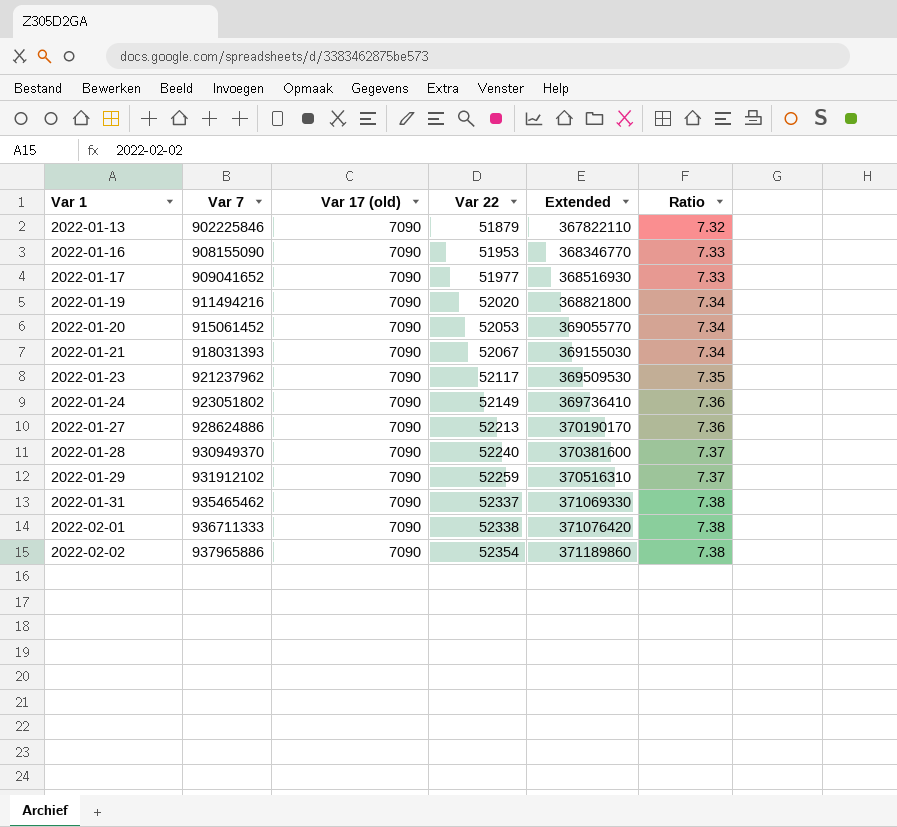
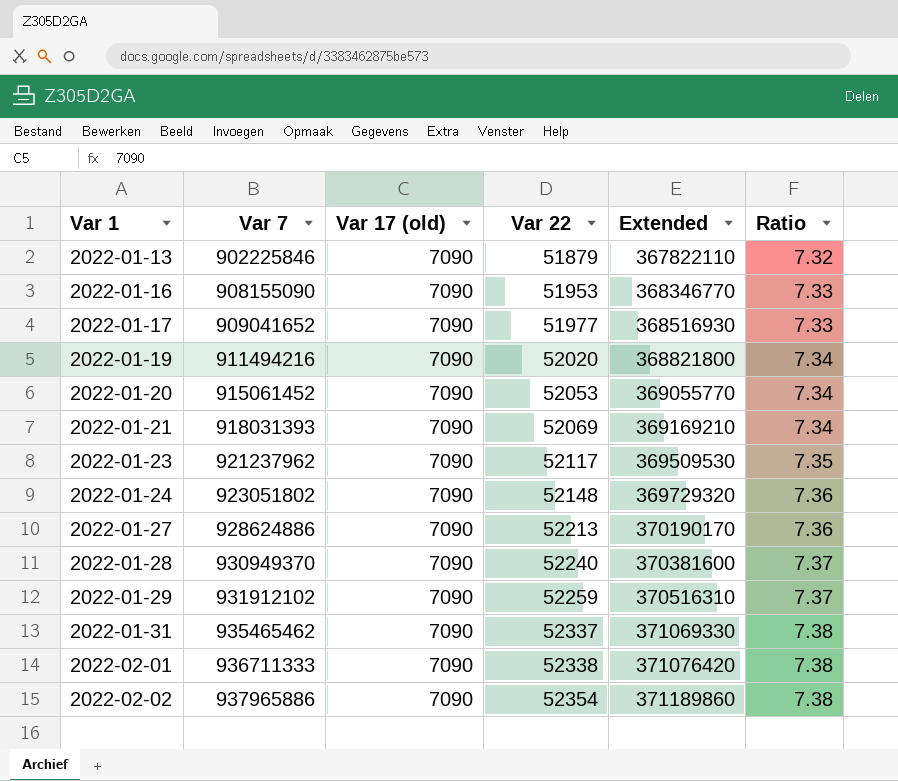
2022-01-21 | Var 22: 52067 -> 52069
2022-01-21 | Extended: 369155030 -> 369169210
2022-01-24 | Var 22: 52149 -> 52148
2022-01-24 | Extended: 369736410 -> 369729320

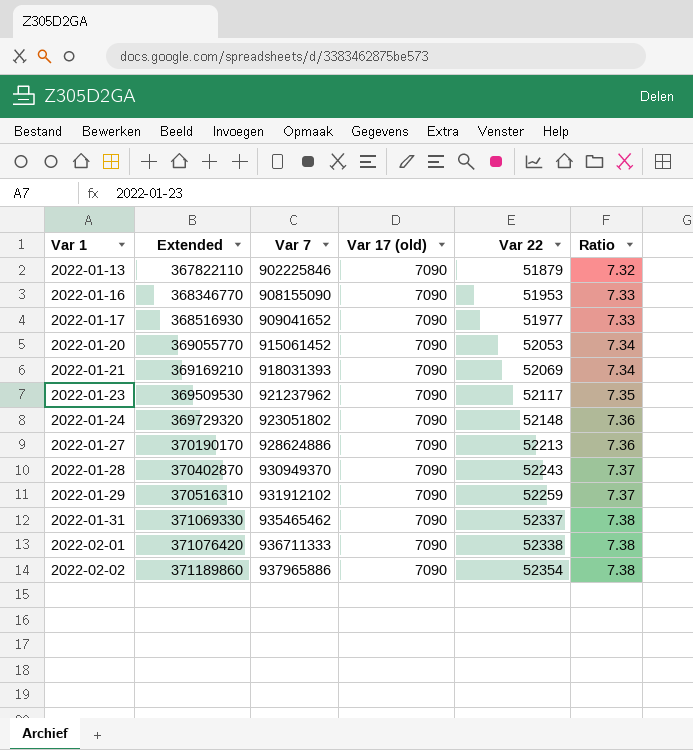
column Extended | position: 5 -> 2
row 2022-01-19: 911494216 | 7090 | 52020 | 368821800 | 7.34 -> none
2022-01-28 | Extended: 370381600 -> 370402870
2022-01-28 | Var 22: 52240 -> 52243

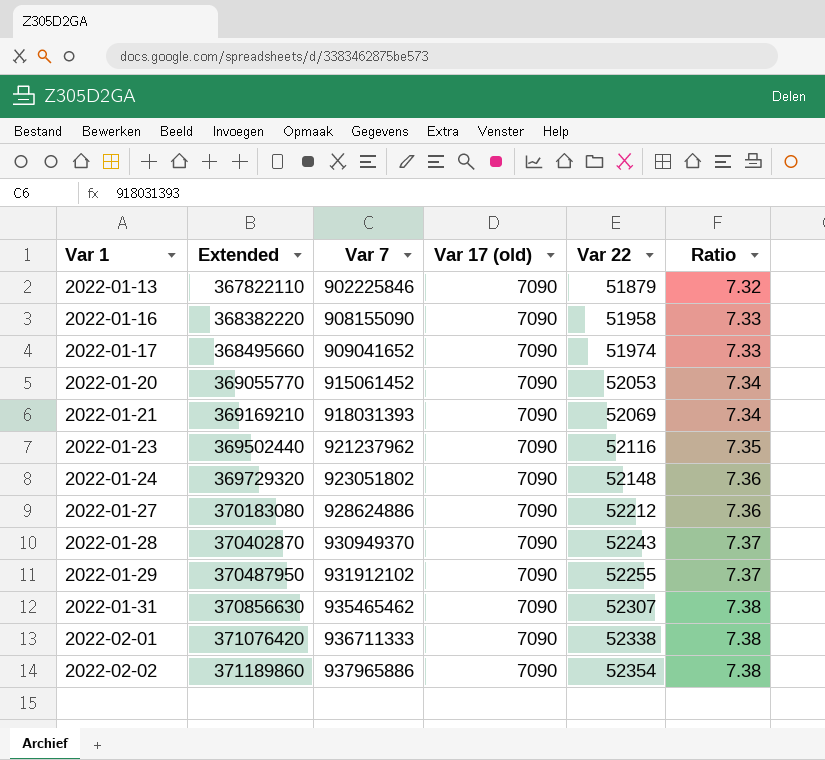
2022-01-16 | Extended: 368346770 -> 368382220
2022-01-16 | Var 22: 51953 -> 51958
2022-01-17 | Extended: 368516930 -> 368495660
2022-01-17 | Var 22: 51977 -> 51974
2022-01-23 | Extended: 369509530 -> 369502440
2022-01-23 | Var 22: 52117 -> 52116
2022-01-27 | Extended: 370190170 -> 370183080
2022-01-27 | Var 22: 52213 -> 52212
2022-01-29 | Extended: 370516310 -> 370487950
2022-01-29 | Var 22: 52259 -> 52255
2022-01-31 | Extended: 371069330 -> 370856630
2022-01-31 | Var 22: 52337 -> 52307

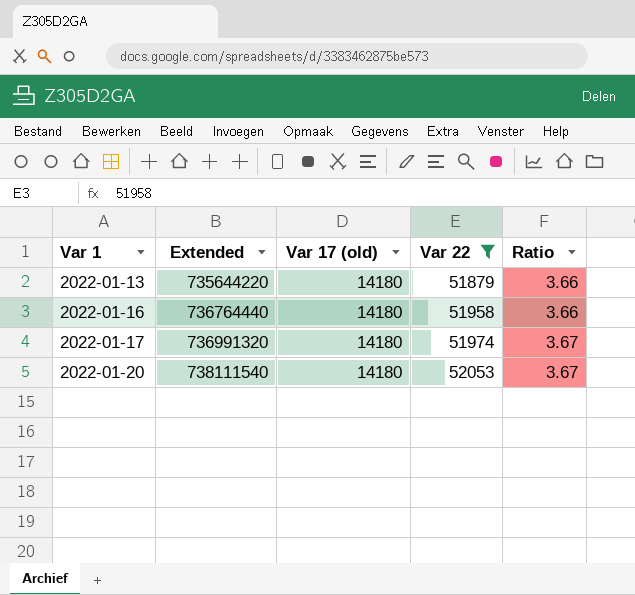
filter: none -> Var 22 <= 52053
column Var 7 | position: 3 -> none
2022-01-13 | Extended: 367822110 -> 735644220
2022-01-13 | Var 17 (old): 7090 -> 14180
2022-01-13 | Ratio: 7.32 -> 3.66
2022-01-16 | Extended: 368382220 -> 736764440
2022-01-16 | Var 17 (old): 7090 -> 14180
2022-01-16 | Ratio: 7.33 -> 3.66
2022-01-17 | Extended: 368495660 -> 736991320
2022-01-17 | Var 17 (old): 7090 -> 14180
2022-01-17 | Ratio: 7.33 -> 3.67
2022-01-20 | Extended: 369055770 -> 738111540
2022-01-20 | Var 17 (old): 7090 -> 14180
2022-01-20 | Ratio: 7.34 -> 3.67

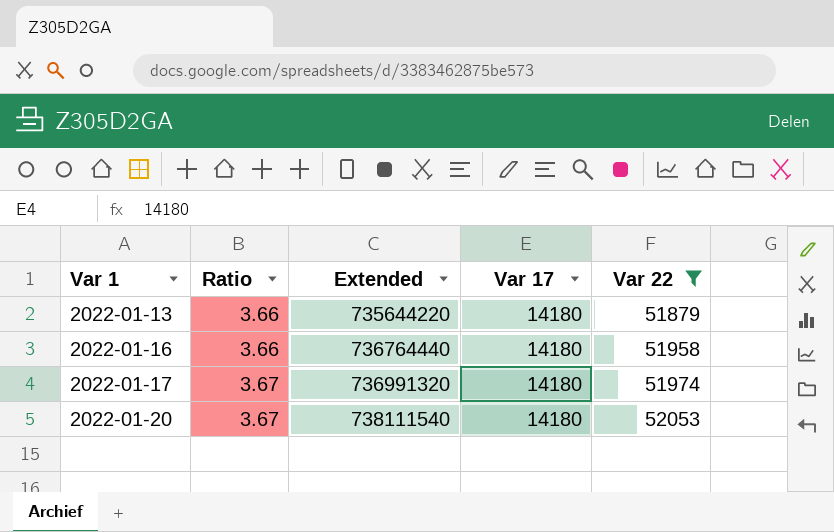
column Ratio | position: 5 -> 2
column name: Var 17 (old) -> Var 17

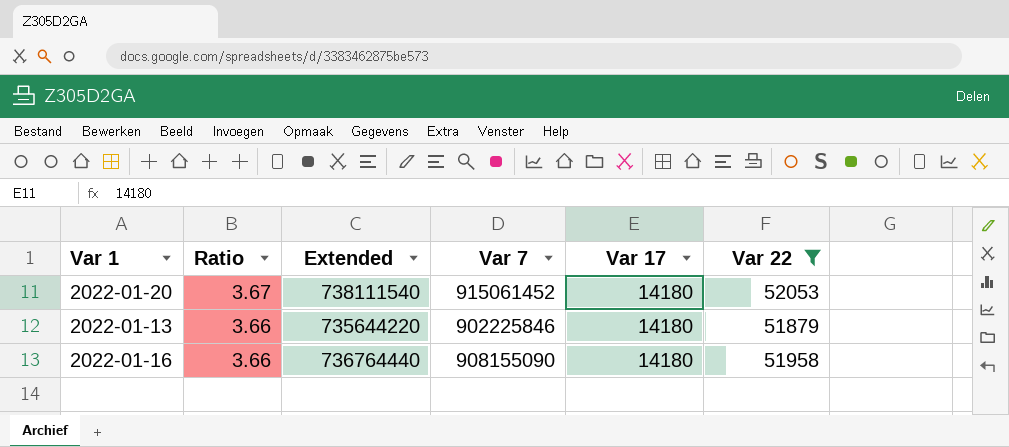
row order: Var 1 ascending -> Ratio descending
column Var 7 | position: none -> 4
row 2022-01-17: 3.67 | 736991320 | 14180 | 51974 -> none

